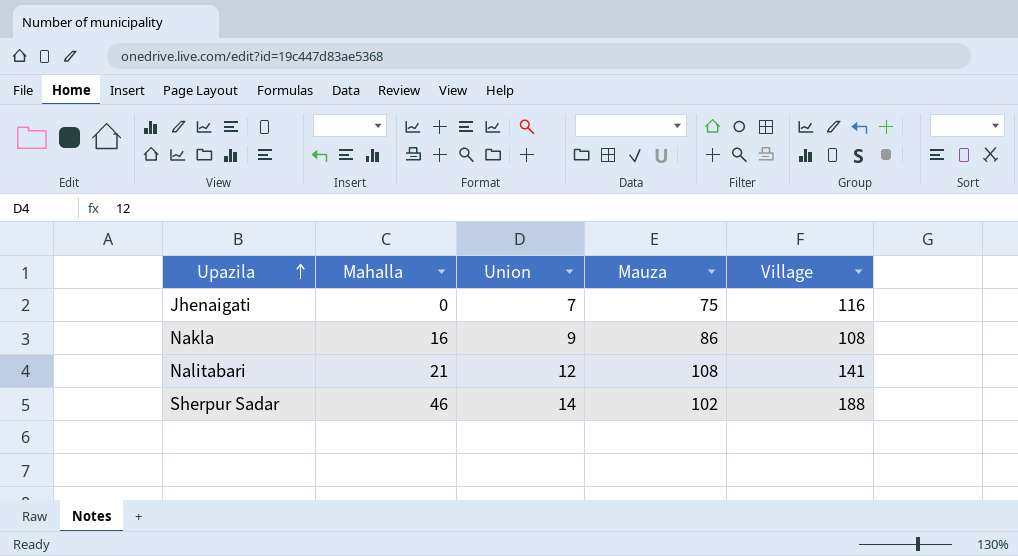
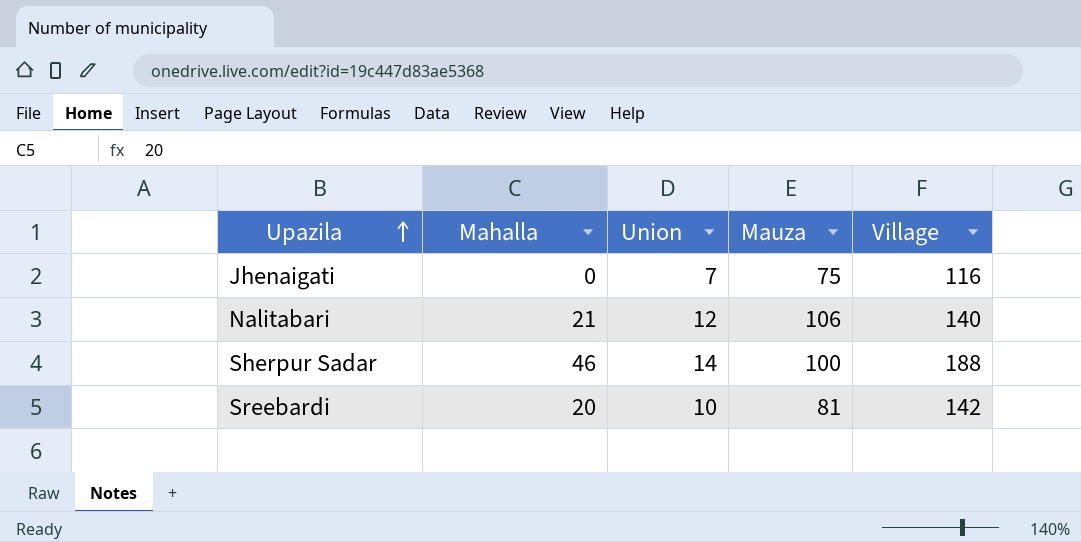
row Nakla: 16 | 9 | 86 | 108 -> none
Nalitabari | Mauza: 108 -> 106
Nalitabari | Village: 141 -> 140
Sherpur Sadar | Mauza: 102 -> 100
row Sreebardi: none -> 20 | 10 | 81 | 142

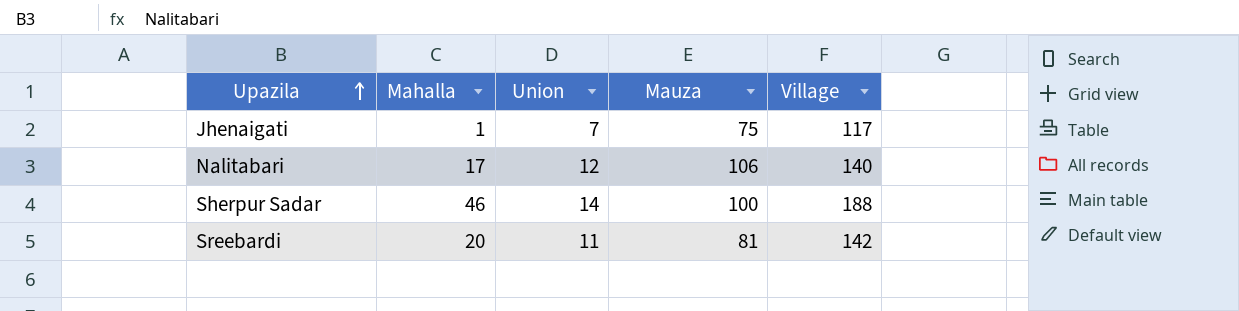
Jhenaigati | Mahalla: 0 -> 1
Jhenaigati | Village: 116 -> 117
Nalitabari | Mahalla: 21 -> 17
Sreebardi | Union: 10 -> 11

